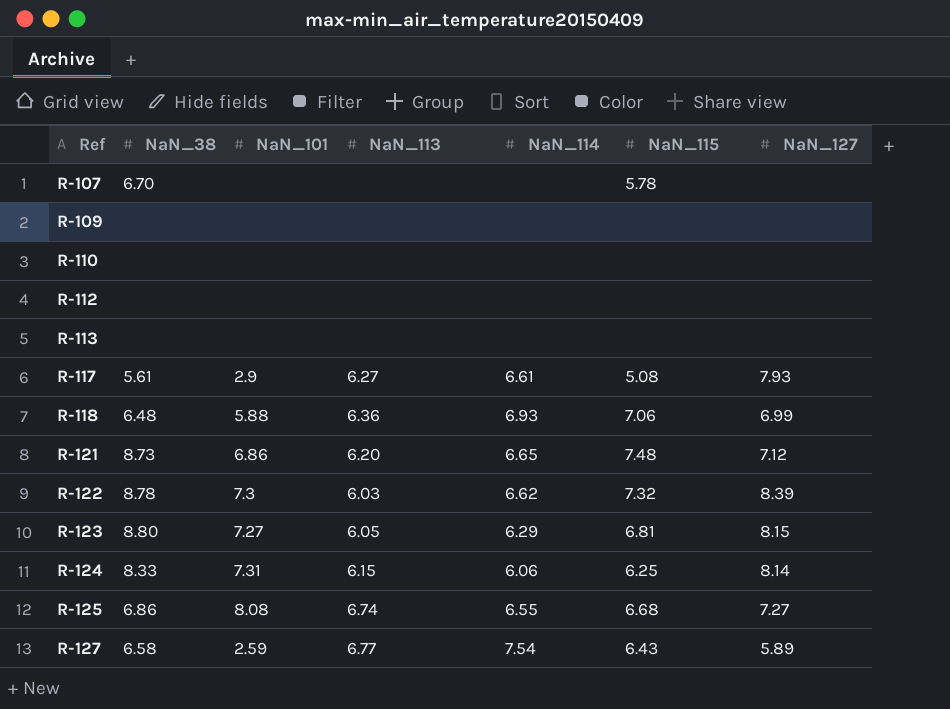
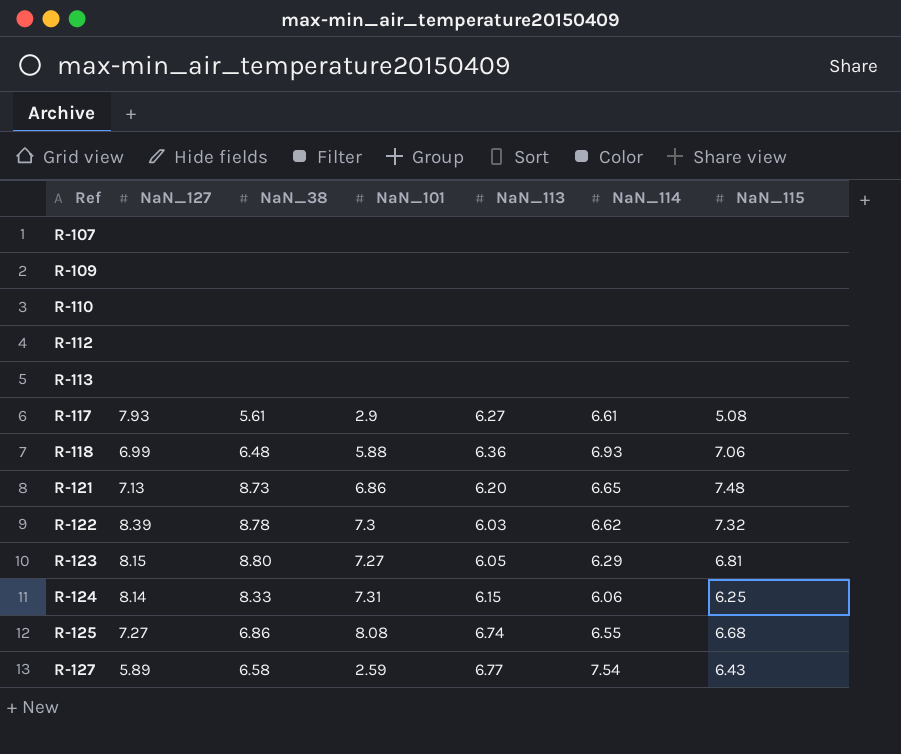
column NaN_127 | position: 7 -> 2
R-107 | NaN_38: 6.70 -> none
R-107 | NaN_115: 5.78 -> none
R-121 | NaN_127: 7.12 -> 7.13

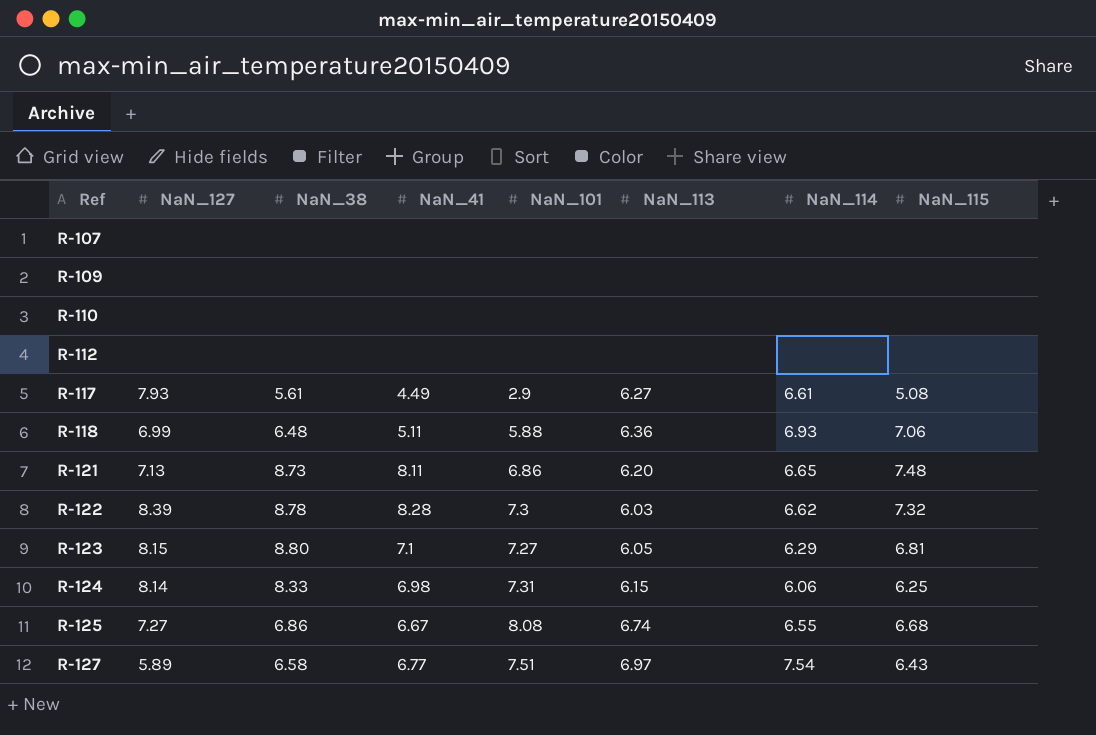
column NaN_41 | position: none -> 4
row R-113: none | none | none | none | none | none -> none
R-127 | NaN_101: 2.59 -> 7.51
R-127 | NaN_113: 6.77 -> 6.97

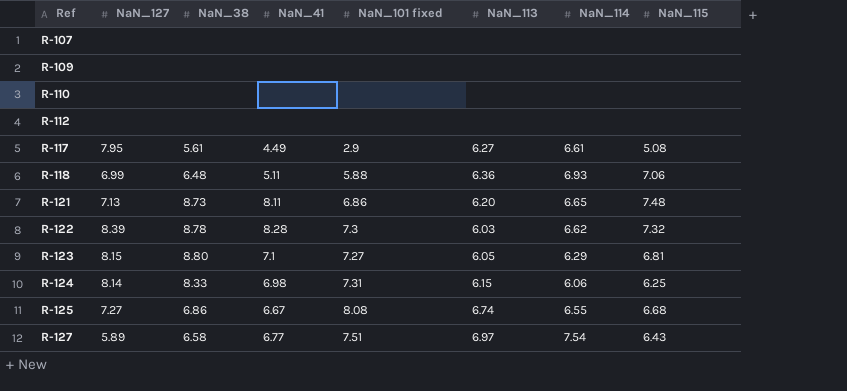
column name: NaN_101 -> NaN_101 fixed
R-117 | NaN_127: 7.93 -> 7.95

